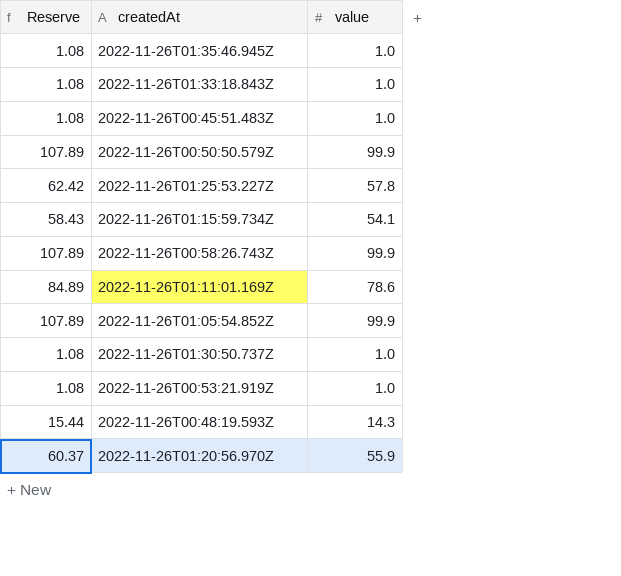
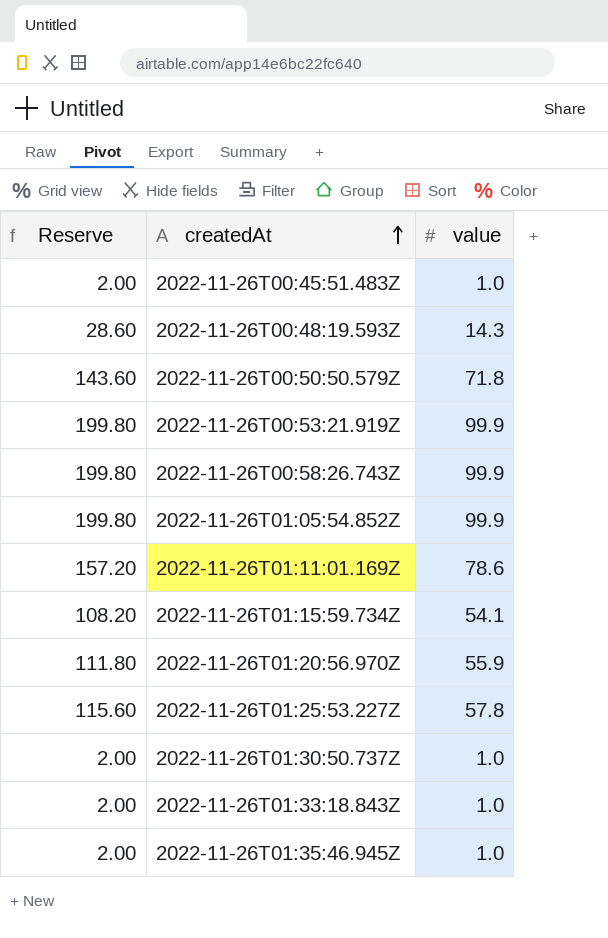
row order: none -> createdAt ascending
column Reserve | formula: [value] * 1.08 -> [value] * 2
2022-11-26T00:50:50.579Z | value: 99.9 -> 71.8
2022-11-26T00:53:21.919Z | value: 1.0 -> 99.9

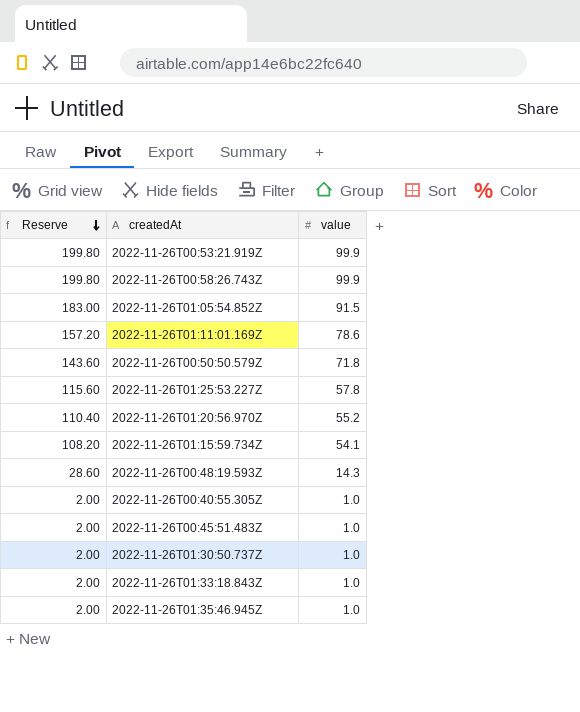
row order: createdAt ascending -> Reserve descending
2022-11-26T01:05:54.852Z | Reserve: 199.80 -> 183.00
2022-11-26T01:05:54.852Z | value: 99.9 -> 91.5
2022-11-26T01:20:56.970Z | Reserve: 111.80 -> 110.40
2022-11-26T01:20:56.970Z | value: 55.9 -> 55.2
row 2022-11-26T00:40:55.305Z: none -> 2.00 | 1.0

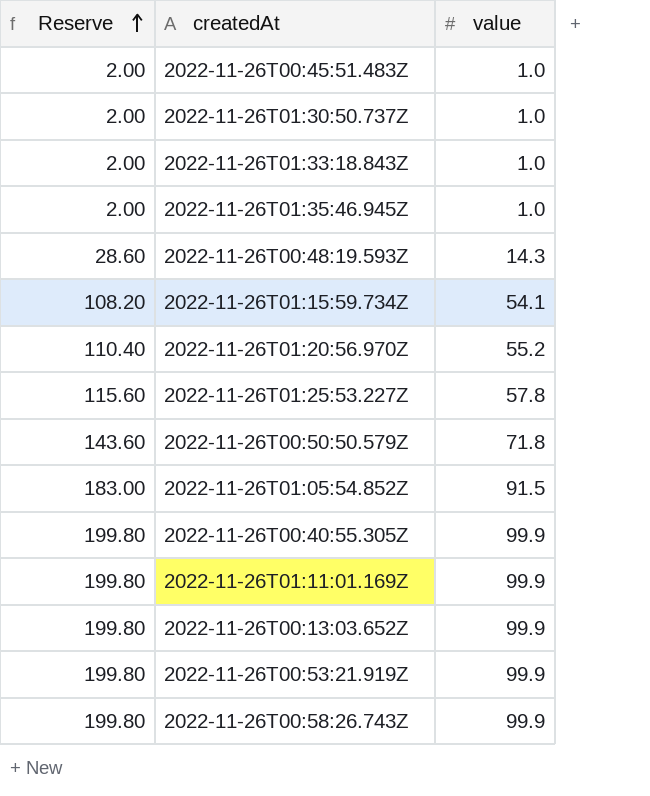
row order: Reserve descending -> Reserve ascending
2022-11-26T00:40:55.305Z | Reserve: 2.00 -> 199.80
2022-11-26T00:40:55.305Z | value: 1.0 -> 99.9
2022-11-26T01:11:01.169Z | Reserve: 157.20 -> 199.80
2022-11-26T01:11:01.169Z | value: 78.6 -> 99.9
row 2022-11-26T00:13:03.652Z: none -> 199.80 | 99.9

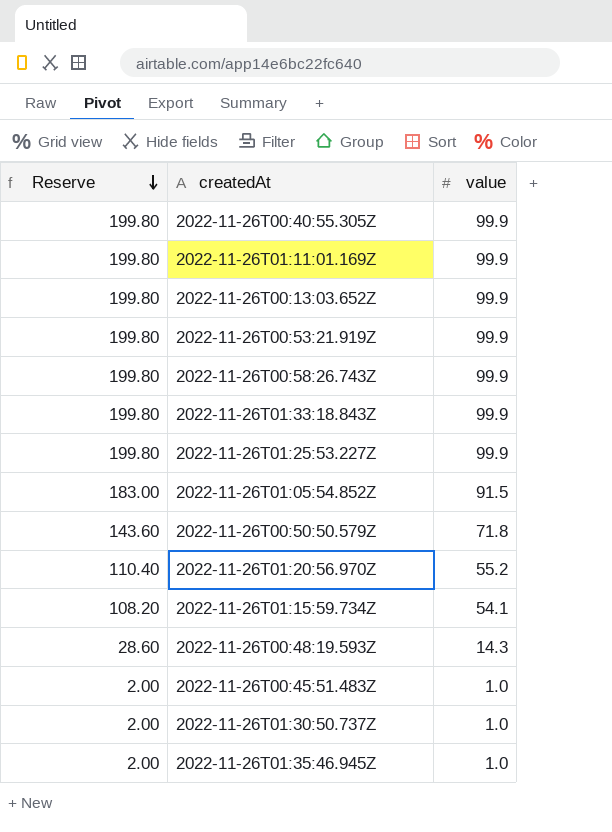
row order: Reserve ascending -> Reserve descending
2022-11-26T01:33:18.843Z | Reserve: 2.00 -> 199.80
2022-11-26T01:33:18.843Z | value: 1.0 -> 99.9
2022-11-26T01:25:53.227Z | Reserve: 115.60 -> 199.80
2022-11-26T01:25:53.227Z | value: 57.8 -> 99.9

